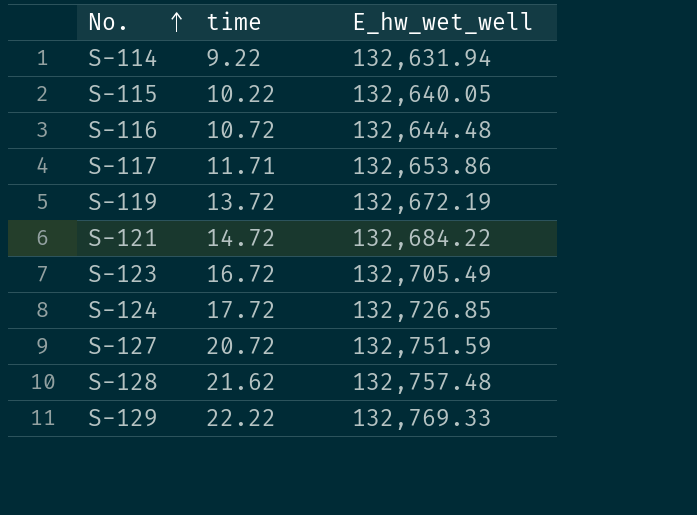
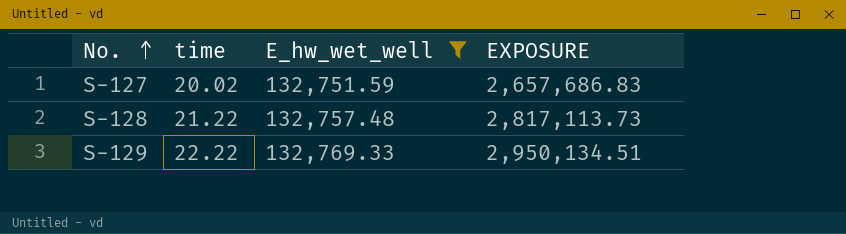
filter: none -> E_hw_wet_well >= 132,751.59
column EXPOSURE | formula: none -> [time] * [E_hw_wet_well]
S-127 | time: 20.72 -> 20.02
S-128 | time: 21.62 -> 21.22

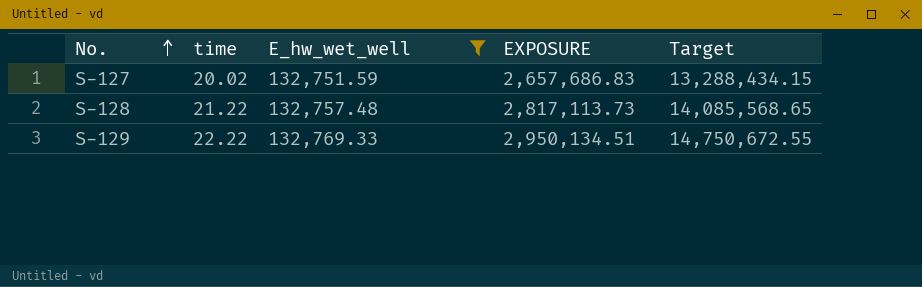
column Target | formula: none -> [EXPOSURE] * 5

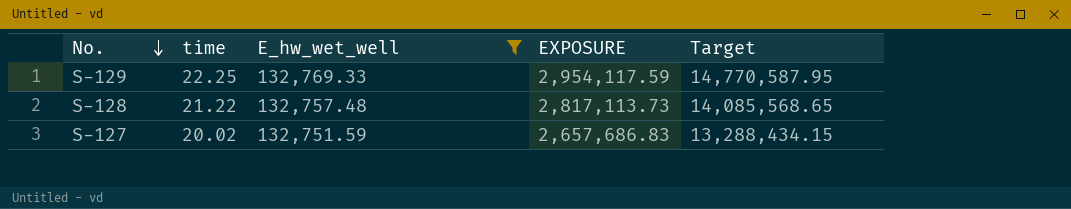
row order: No. ascending -> No. descending
S-129 | time: 22.22 -> 22.25
S-129 | EXPOSURE: 2,950,134.51 -> 2,954,117.59
S-129 | Target: 14,750,672.55 -> 14,770,587.95

